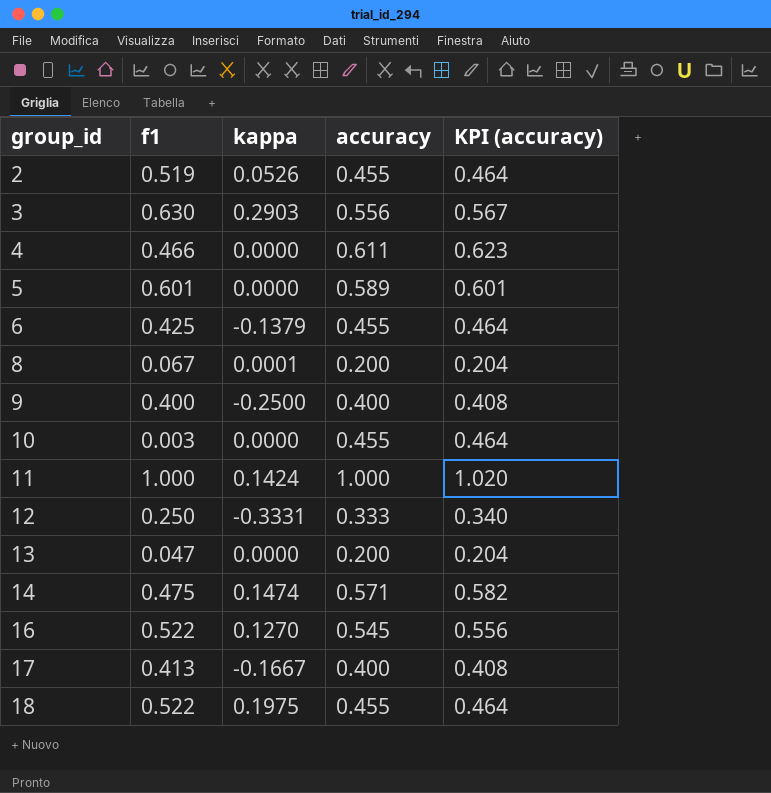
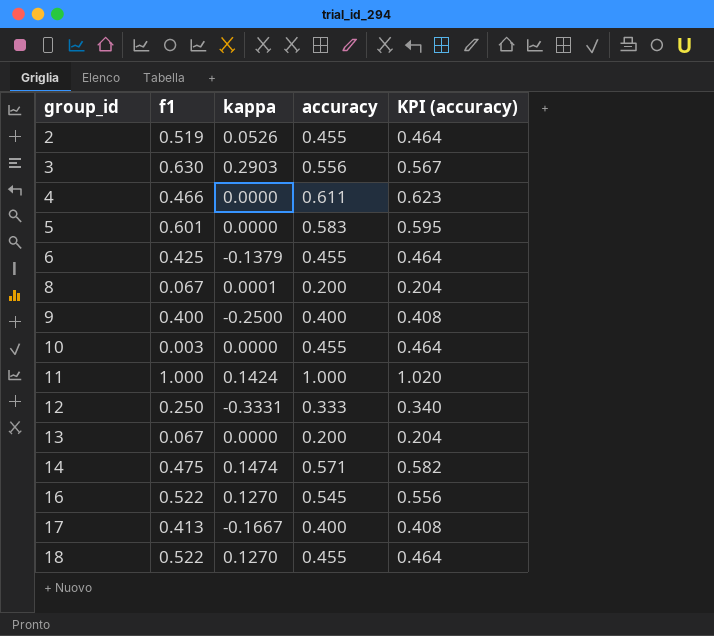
5 | accuracy: 0.589 -> 0.583
5 | KPI (accuracy): 0.601 -> 0.595
13 | f1: 0.047 -> 0.067
18 | kappa: 0.1975 -> 0.1270

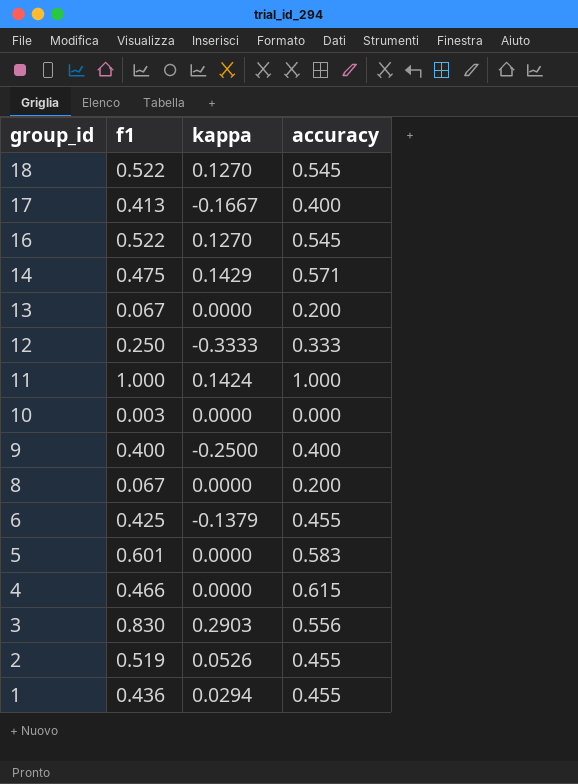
row order: group_id ascending -> group_id descending
column KPI (accuracy) | formula: [accuracy] * 1.02 -> none
18 | accuracy: 0.455 -> 0.545
14 | kappa: 0.1474 -> 0.1429
12 | kappa: -0.3331 -> -0.3333
10 | accuracy: 0.455 -> 0.000
8 | kappa: 0.0001 -> 0.0000
4 | accuracy: 0.611 -> 0.615
3 | f1: 0.630 -> 0.830
row 1: none -> 0.436 | 0.0294 | 0.455

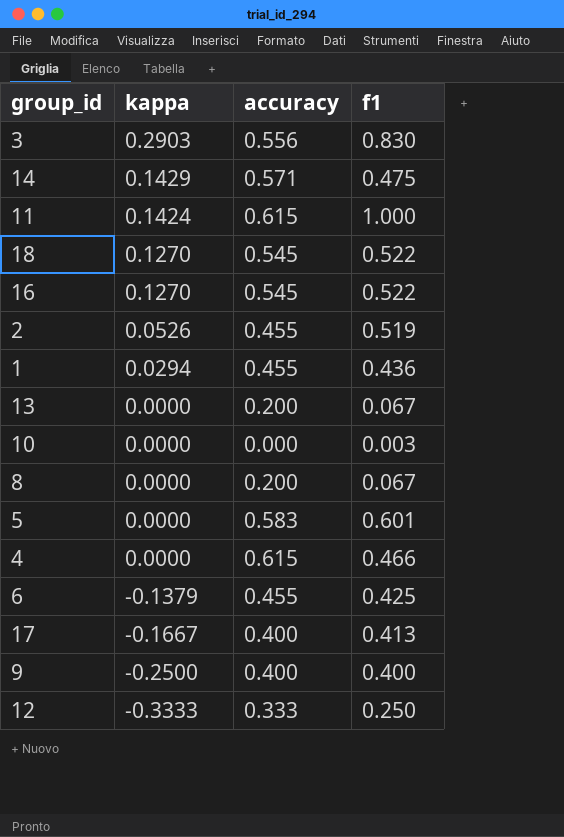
row order: group_id descending -> kappa descending
column f1 | position: 2 -> 4
11 | accuracy: 1.000 -> 0.615

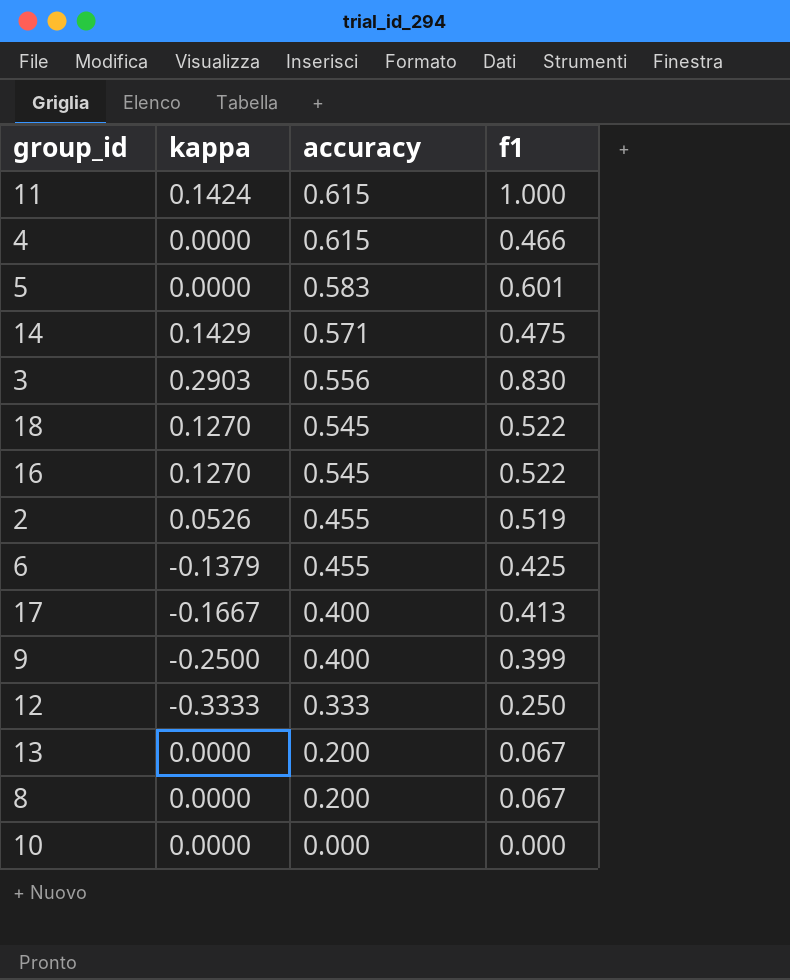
row order: kappa descending -> accuracy descending
row 1: 0.0294 | 0.455 | 0.436 -> none
9 | f1: 0.400 -> 0.399
10 | f1: 0.003 -> 0.000

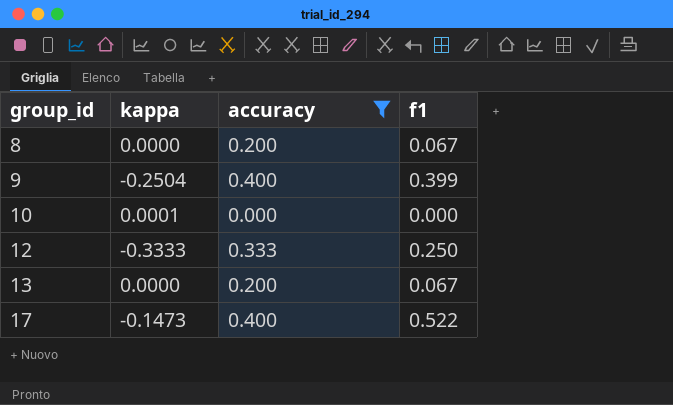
filter: none -> accuracy <= 0.400
row order: accuracy descending -> group_id ascending
9 | kappa: -0.2500 -> -0.2504
10 | kappa: 0.0000 -> 0.0001
17 | kappa: -0.1667 -> -0.1473
17 | f1: 0.413 -> 0.522

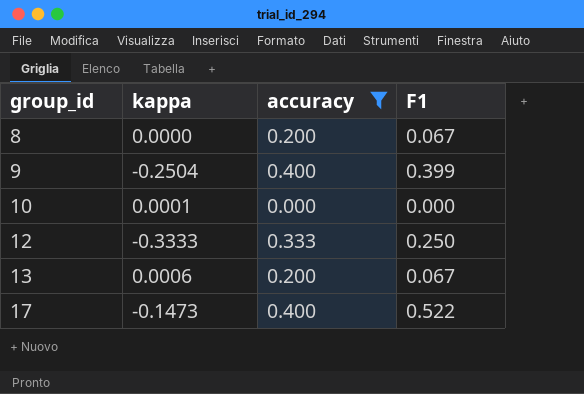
column name: f1 -> F1
13 | kappa: 0.0000 -> 0.0006

